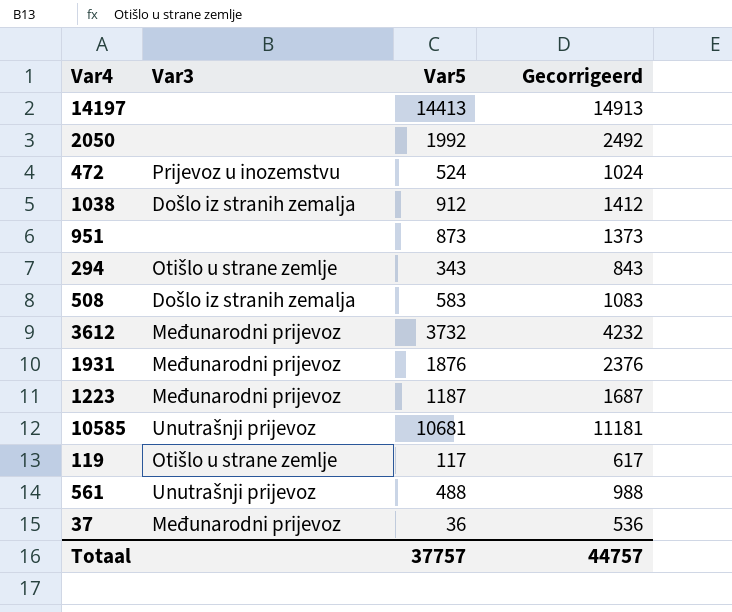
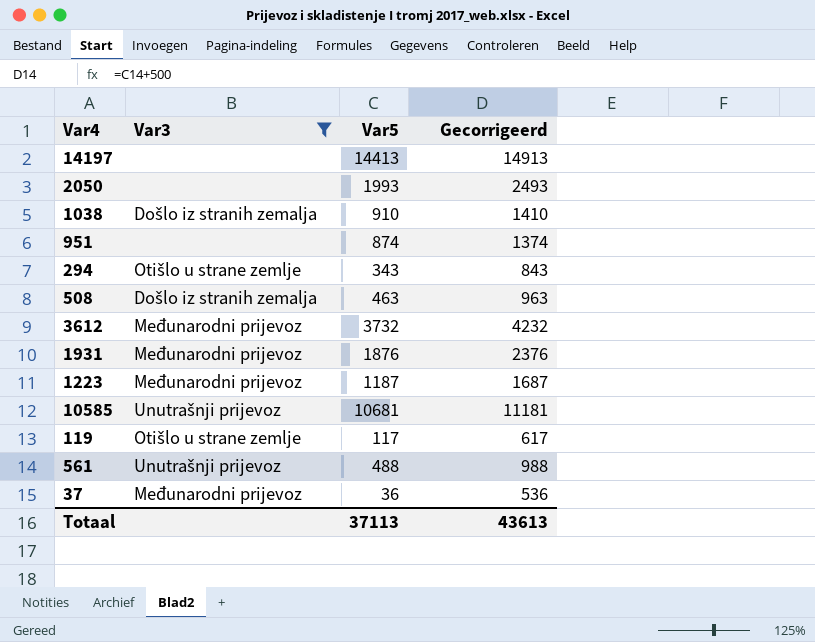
filter: none -> Var3 != Prijevoz u inozemstvu
2050 | Var5: 1992 -> 1993
2050 | Gecorrigeerd: 2492 -> 2493
1038 | Var5: 912 -> 910
1038 | Gecorrigeerd: 1412 -> 1410
951 | Var5: 873 -> 874
951 | Gecorrigeerd: 1373 -> 1374
508 | Var5: 583 -> 463
508 | Gecorrigeerd: 1083 -> 963
Totaal | Var5: 37757 -> 37113
Totaal | Gecorrigeerd: 44757 -> 43613

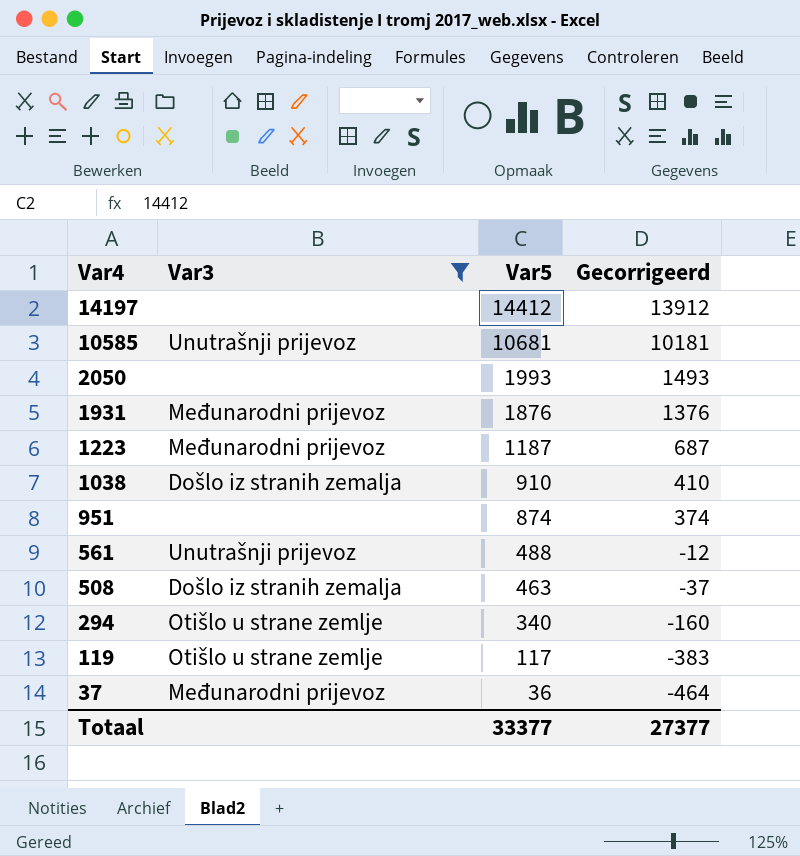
row order: none -> Var4 descending
column Gecorrigeerd | formula: [Var5] + 500 -> [Var5] - 500
row 3612: Međunarodni prijevoz | 3732 | 4232 -> none
14197 | Var5: 14413 -> 14412
294 | Var5: 343 -> 340
Totaal | Var5: 37113 -> 33377
Totaal | Gecorrigeerd: 43613 -> 27377

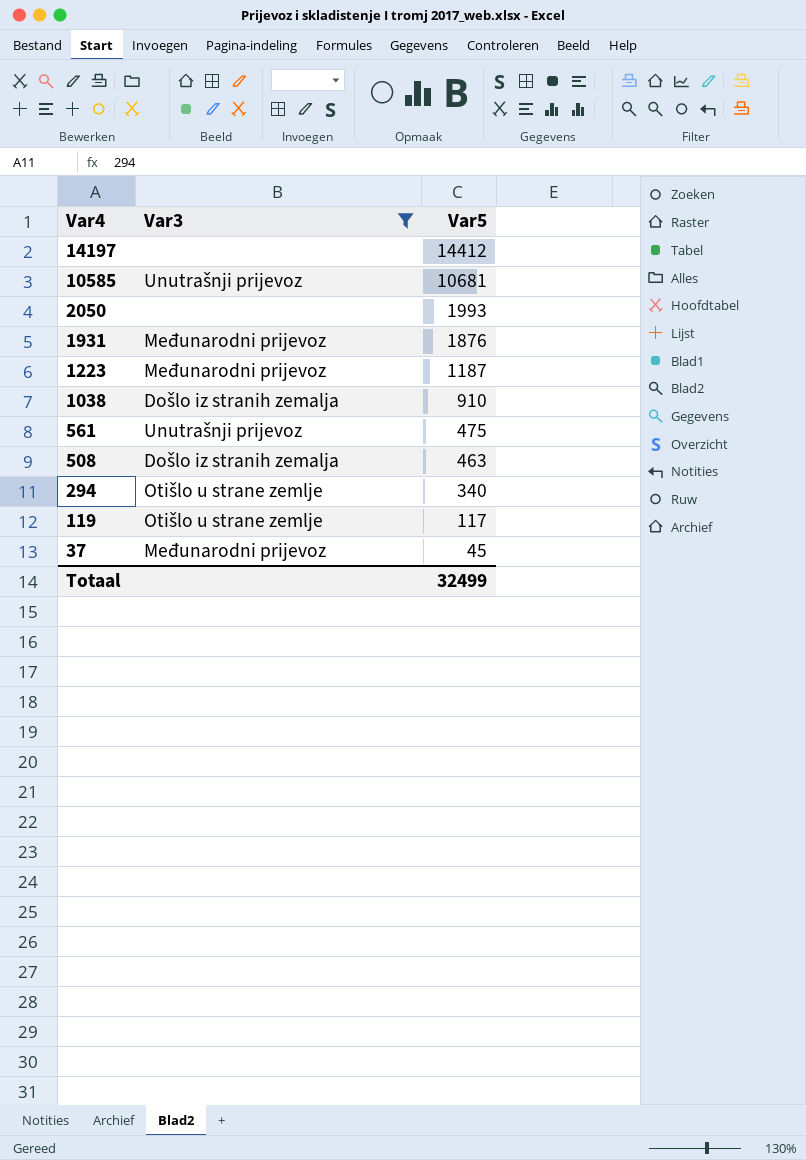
column Gecorrigeerd | formula: [Var5] - 500 -> none
row 951: none | 874 | 374 -> none
561 | Var5: 488 -> 475
37 | Var5: 36 -> 45
Totaal | Var5: 33377 -> 32499

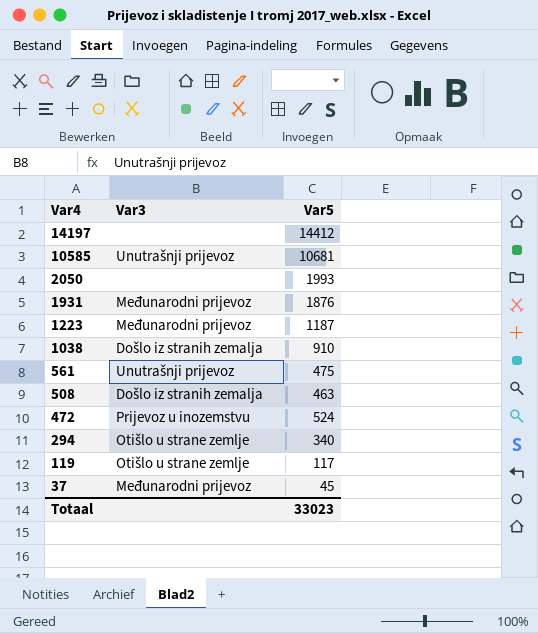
filter: Var3 != Prijevoz u inozemstvu -> none
Totaal | Var5: 32499 -> 33023

